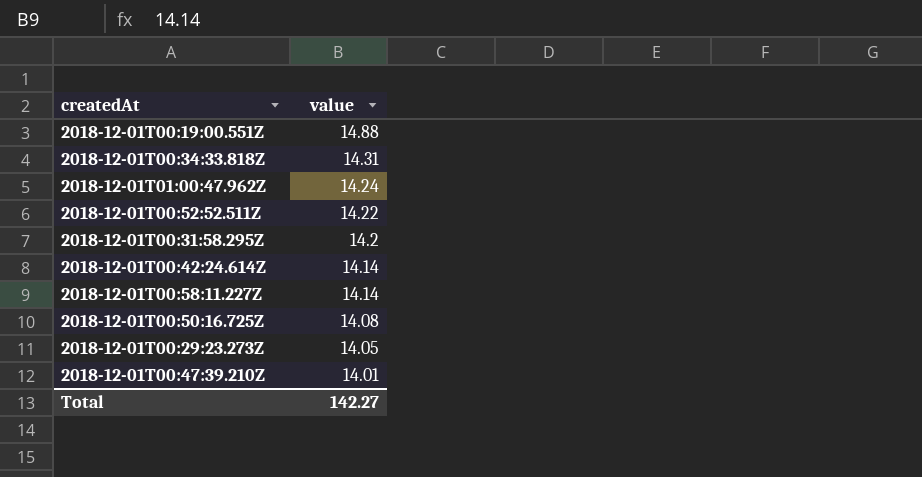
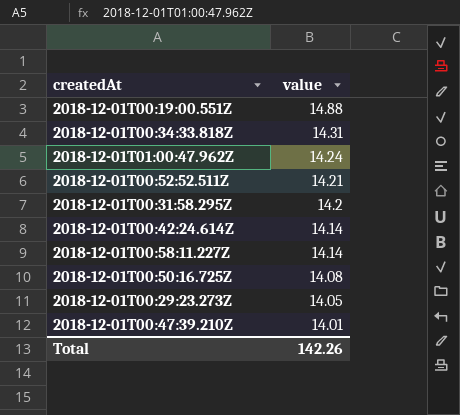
2018-12-01T00:52:52.511Z | value: 14.22 -> 14.21
Total | value: 142.27 -> 142.26

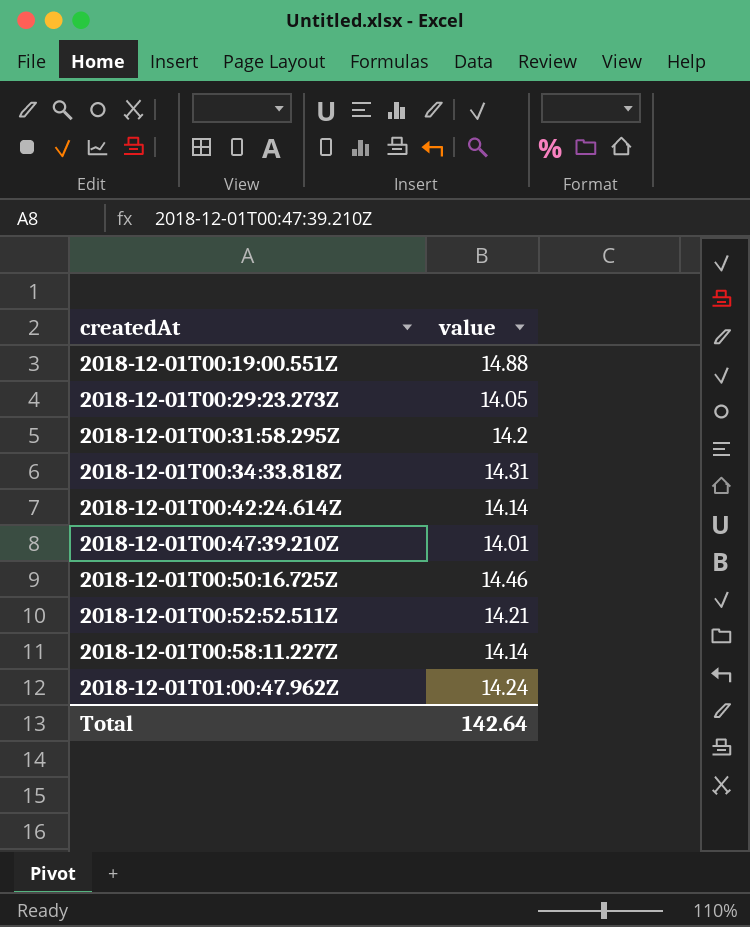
row order: value descending -> createdAt ascending
2018-12-01T00:50:16.725Z | value: 14.08 -> 14.46
Total | value: 142.26 -> 142.64

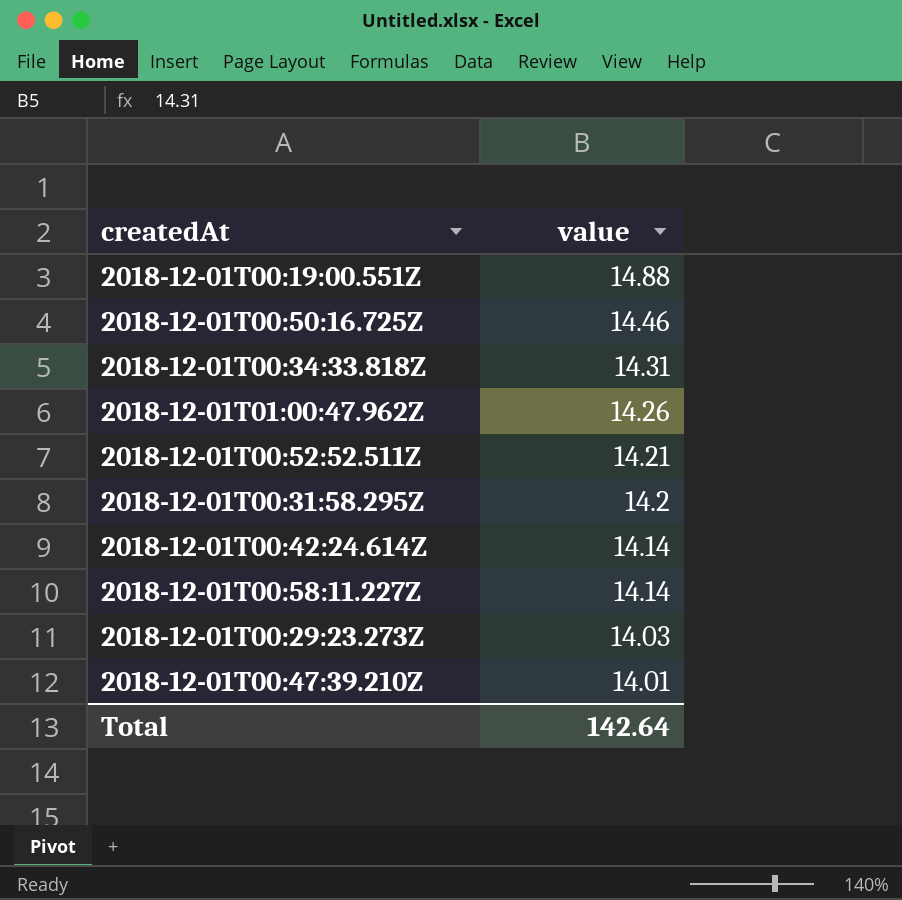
row order: createdAt ascending -> value descending
2018-12-01T01:00:47.962Z | value: 14.24 -> 14.26
2018-12-01T00:29:23.273Z | value: 14.05 -> 14.03

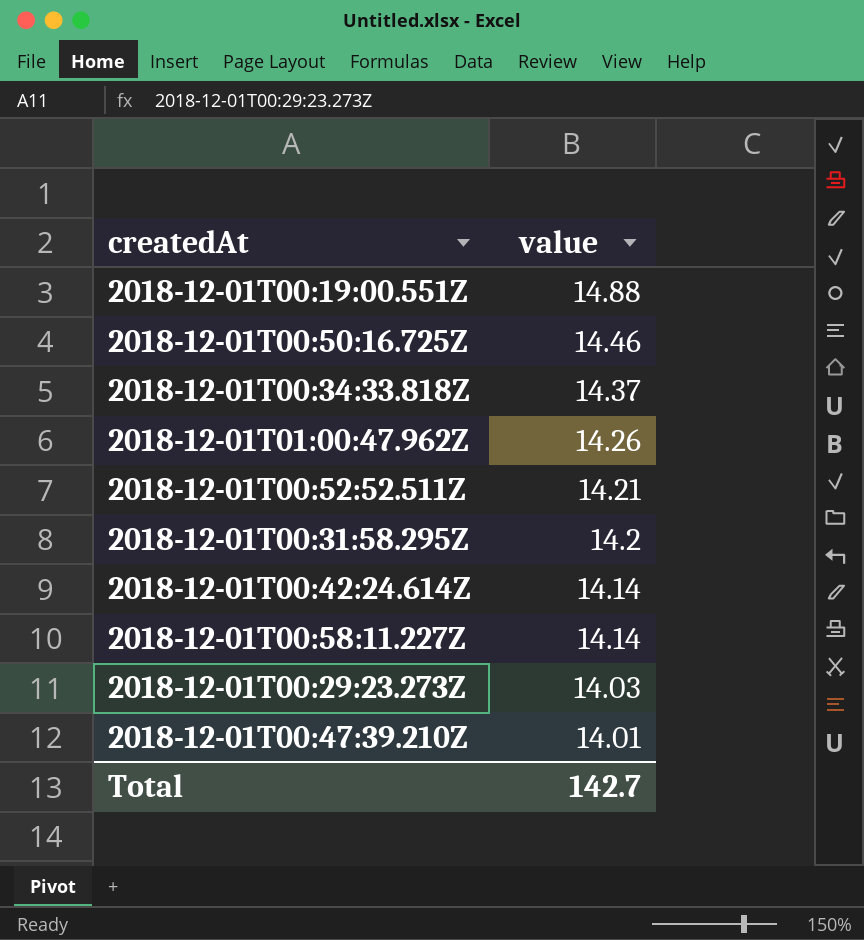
2018-12-01T00:34:33.818Z | value: 14.31 -> 14.37
Total | value: 142.64 -> 142.7

